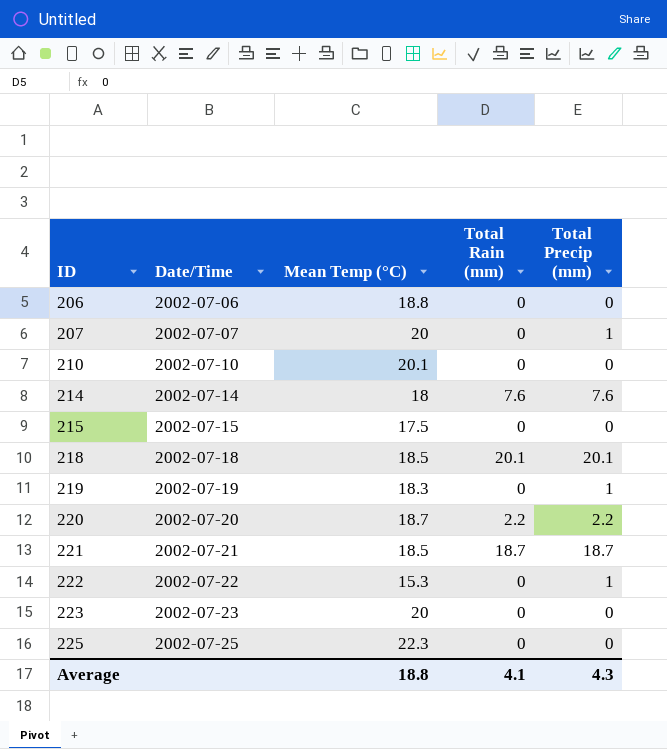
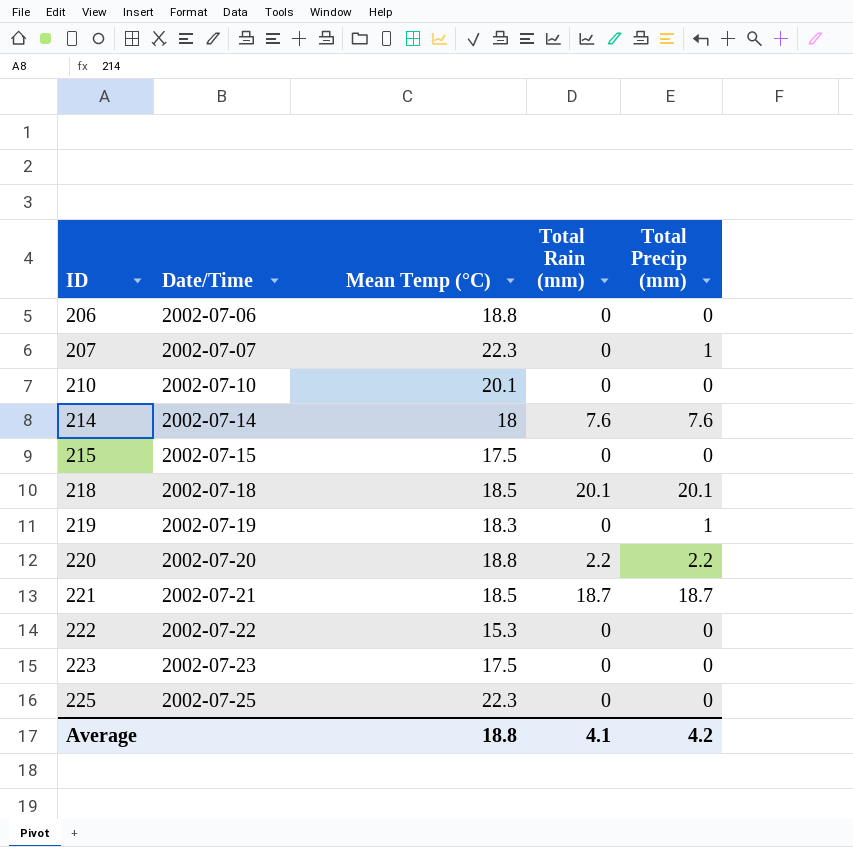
207 | Mean Temp (°C): 20 -> 22.3
220 | Mean Temp (°C): 18.7 -> 18.8
222 | Total Precip (mm): 1 -> 0
223 | Mean Temp (°C): 20 -> 17.5
Average | Total Precip (mm): 4.3 -> 4.2

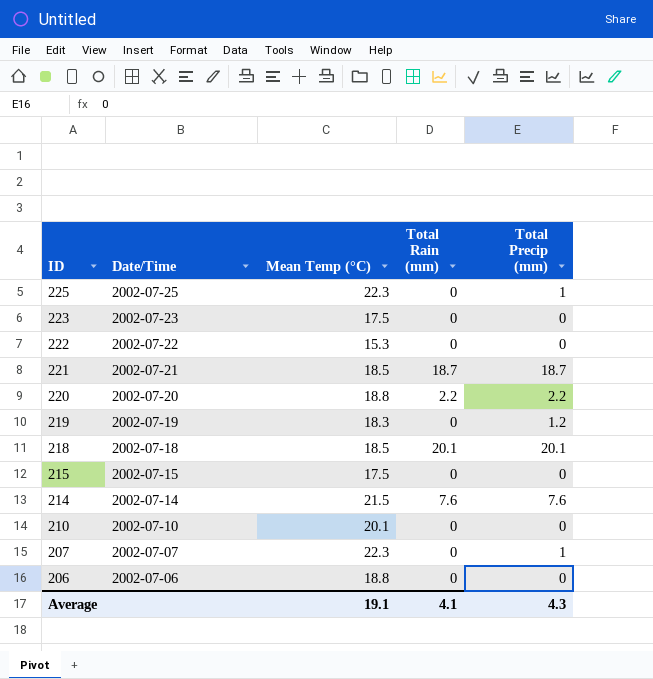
row order: ID ascending -> ID descending
225 | Total Precip (mm): 0 -> 1
219 | Total Precip (mm): 1 -> 1.2
214 | Mean Temp (°C): 18 -> 21.5
Average | Mean Temp (°C): 18.8 -> 19.1
Average | Total Precip (mm): 4.2 -> 4.3

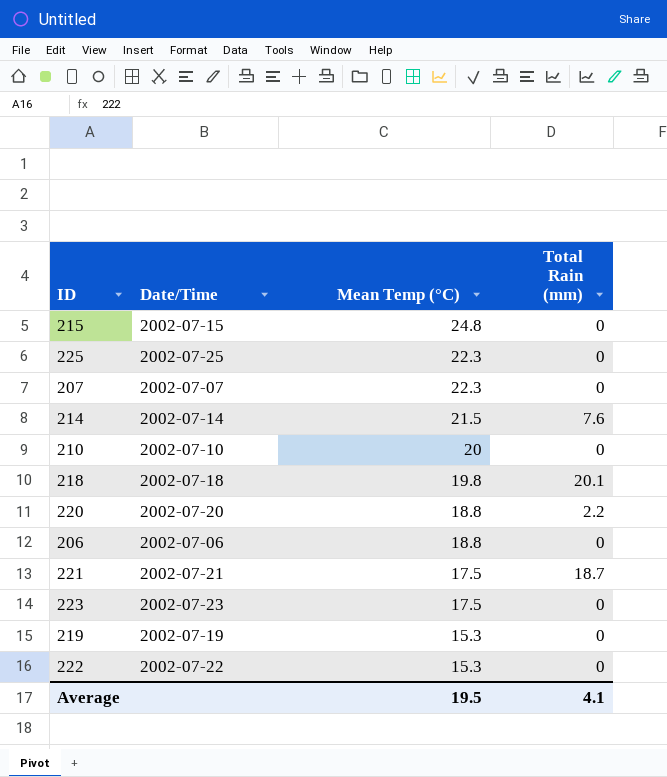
row order: ID descending -> Mean Temp (°C) descending
column Total Precip (mm) | position: 5 -> none
215 | Mean Temp (°C): 17.5 -> 24.8
210 | Mean Temp (°C): 20.1 -> 20
218 | Mean Temp (°C): 18.5 -> 19.8
221 | Mean Temp (°C): 18.5 -> 17.5
219 | Mean Temp (°C): 18.3 -> 15.3
Average | Mean Temp (°C): 19.1 -> 19.5

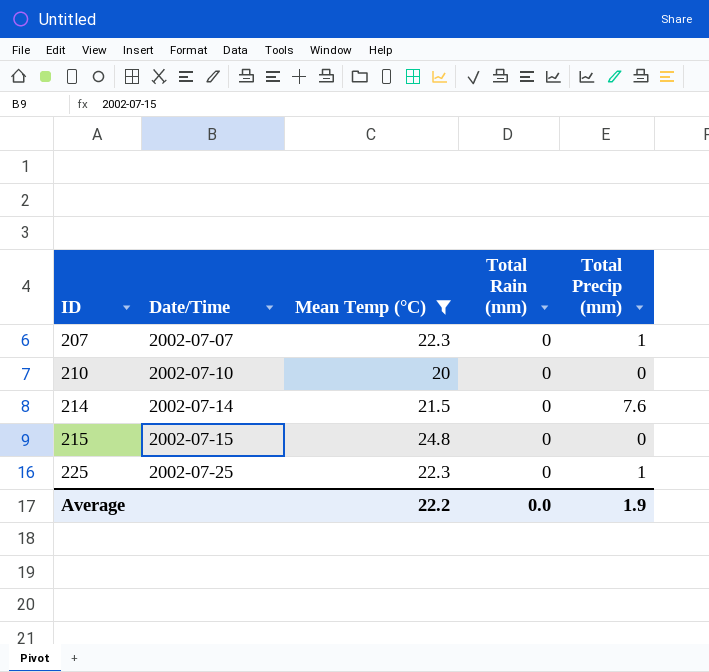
filter: none -> Mean Temp (°C) >= 20
row order: Mean Temp (°C) descending -> ID ascending
column Total Precip (mm) | position: none -> 5
214 | Total Rain (mm): 7.6 -> 0
Average | Mean Temp (°C): 19.5 -> 22.2
Average | Total Rain (mm): 4.1 -> 0.0

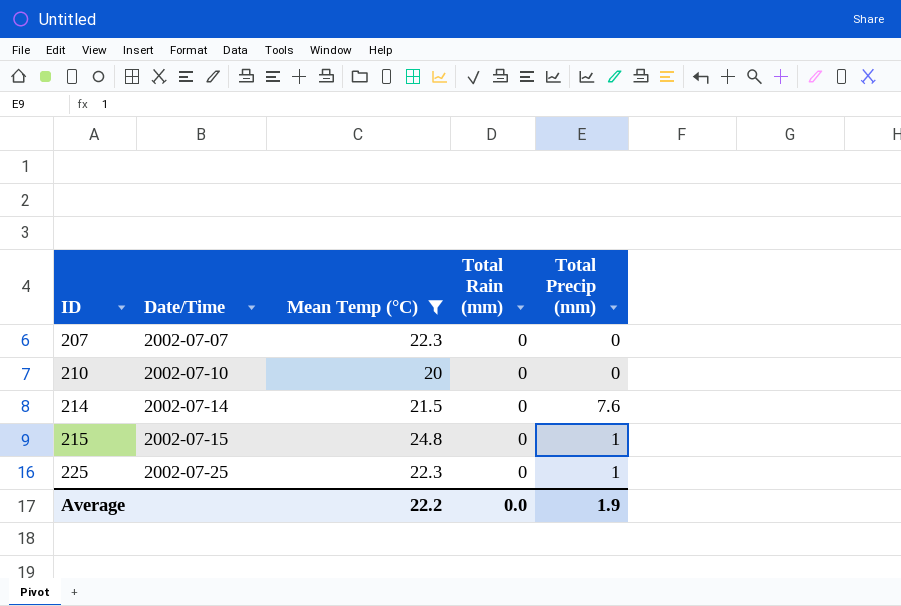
207 | Total Precip (mm): 1 -> 0
215 | Total Precip (mm): 0 -> 1

